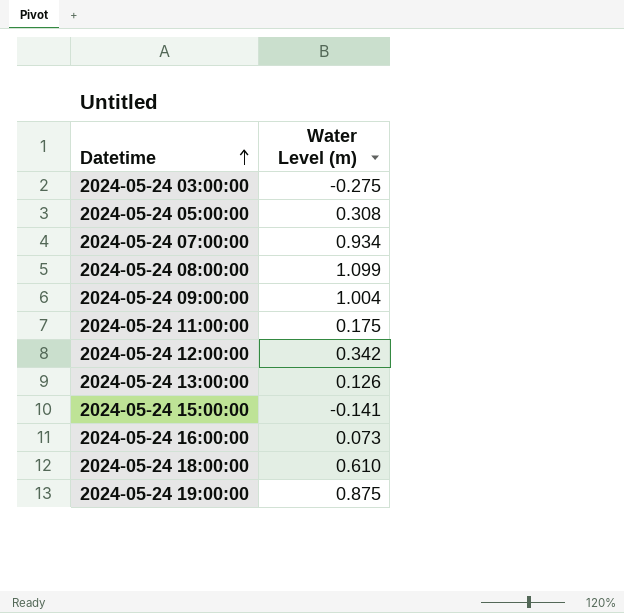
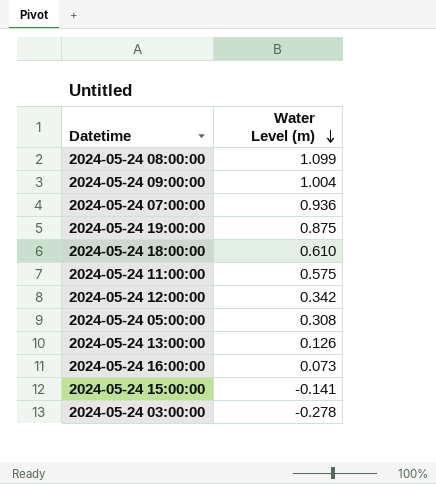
row order: Datetime ascending -> Water Level (m) descending
2024-05-24 07:00:00 | Water Level (m): 0.934 -> 0.936
2024-05-24 11:00:00 | Water Level (m): 0.175 -> 0.575
2024-05-24 03:00:00 | Water Level (m): -0.275 -> -0.278

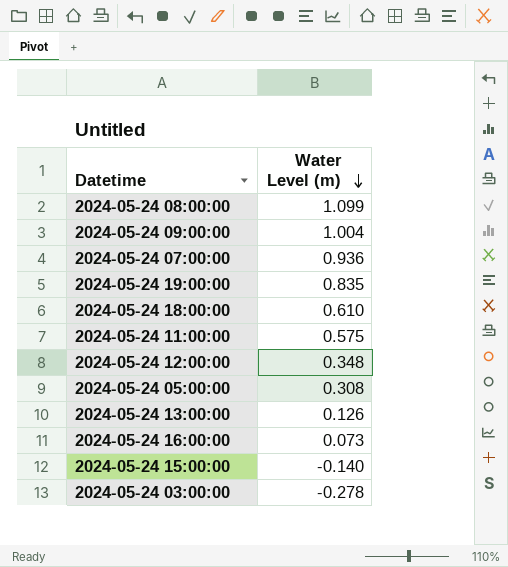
2024-05-24 19:00:00 | Water Level (m): 0.875 -> 0.835
2024-05-24 12:00:00 | Water Level (m): 0.342 -> 0.348
2024-05-24 15:00:00 | Water Level (m): -0.141 -> -0.140

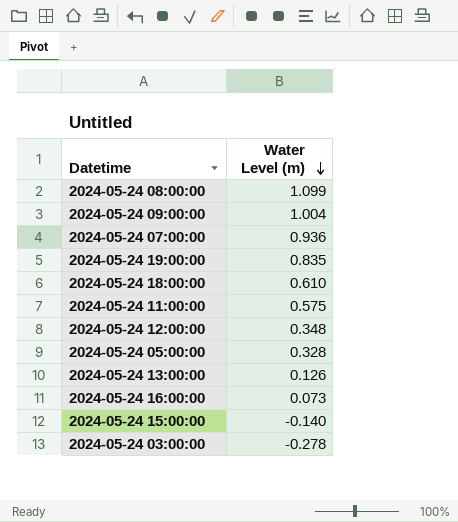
2024-05-24 05:00:00 | Water Level (m): 0.308 -> 0.328

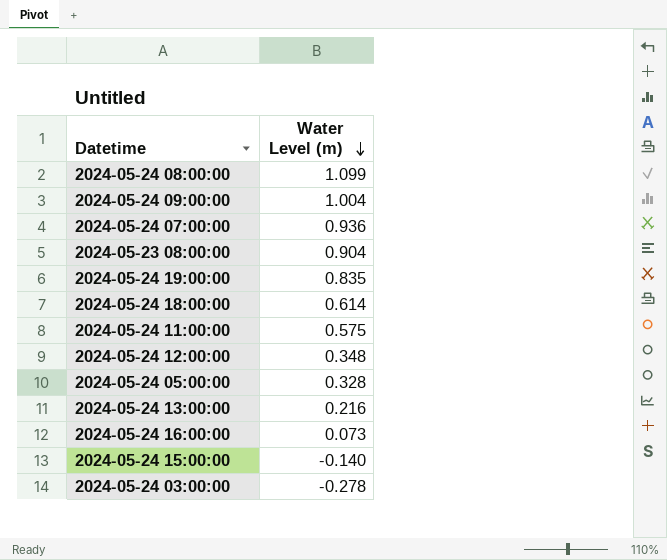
row 2024-05-23 08:00:00: none -> 0.904
2024-05-24 18:00:00 | Water Level (m): 0.610 -> 0.614
2024-05-24 13:00:00 | Water Level (m): 0.126 -> 0.216

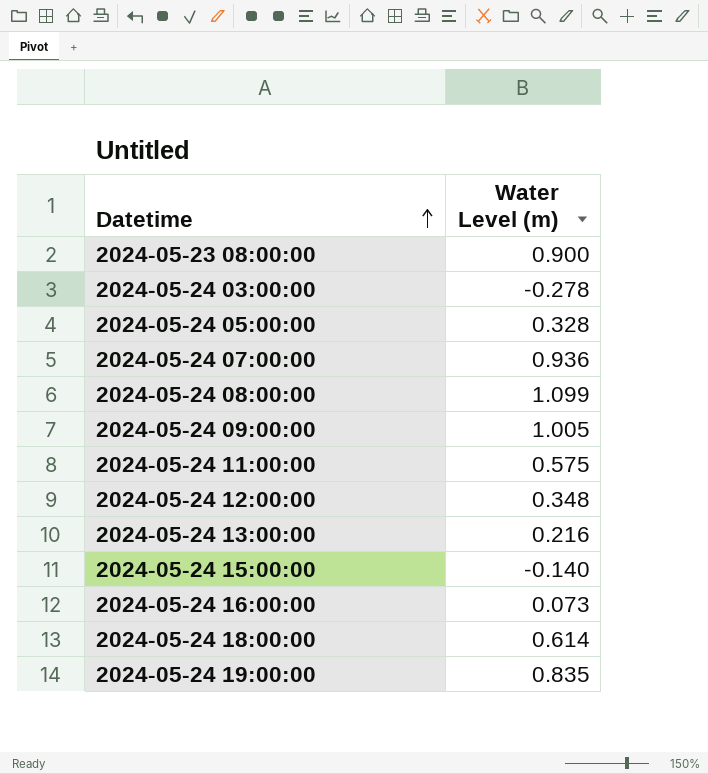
row order: Water Level (m) descending -> Datetime ascending
2024-05-23 08:00:00 | Water Level (m): 0.904 -> 0.900
2024-05-24 09:00:00 | Water Level (m): 1.004 -> 1.005

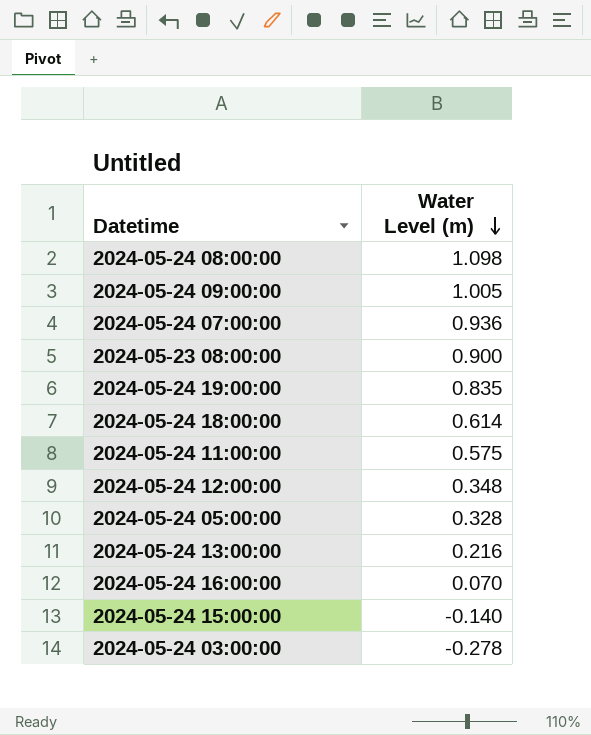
row order: Datetime ascending -> Water Level (m) descending
2024-05-24 08:00:00 | Water Level (m): 1.099 -> 1.098
2024-05-24 16:00:00 | Water Level (m): 0.073 -> 0.070

